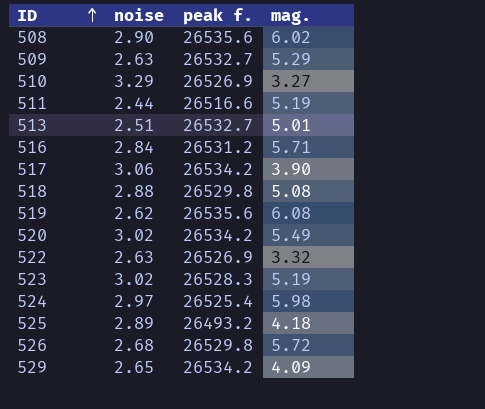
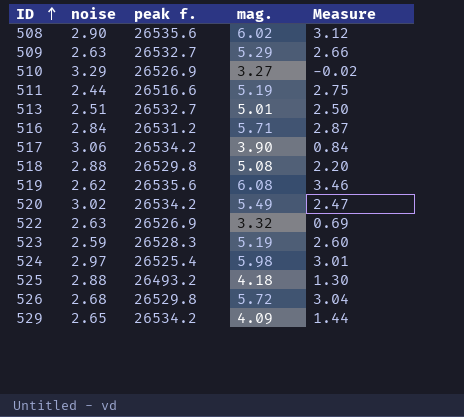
column Measure | formula: none -> [mag.] - [noise]
523 | noise: 3.02 -> 2.59
525 | noise: 2.89 -> 2.88

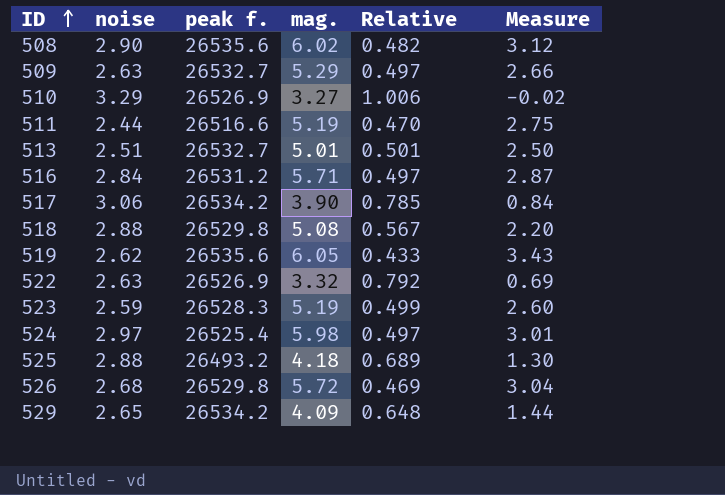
column Relative | formula: none -> [noise] / [mag.]
row 520: 3.02 | 26534.2 | 5.49 | 2.47 -> none
519 | mag.: 6.08 -> 6.05
519 | Measure: 3.46 -> 3.43

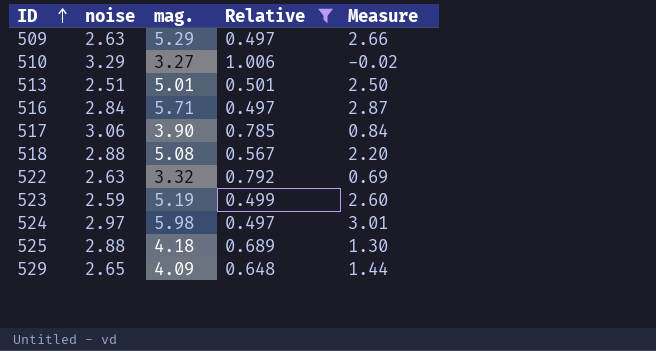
filter: none -> Relative >= 0.497
column peak f. | position: 3 -> none

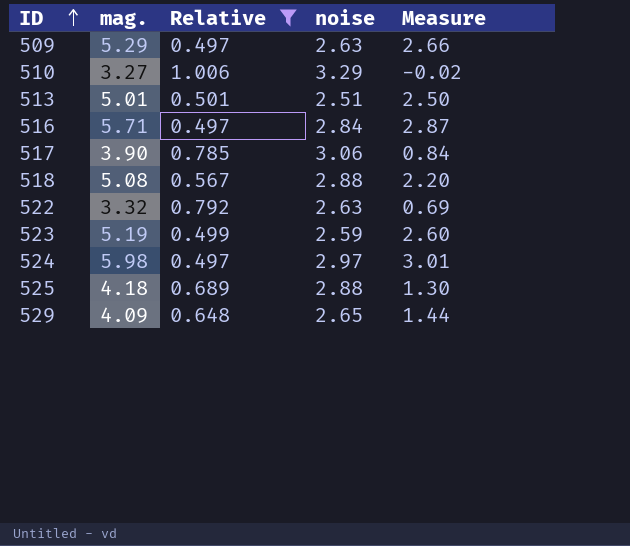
column noise | position: 2 -> 4

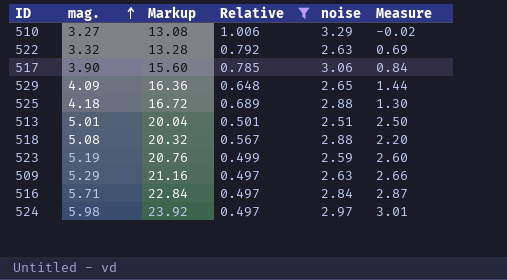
row order: ID ascending -> mag. ascending
column Markup | formula: none -> [mag.] * 4

